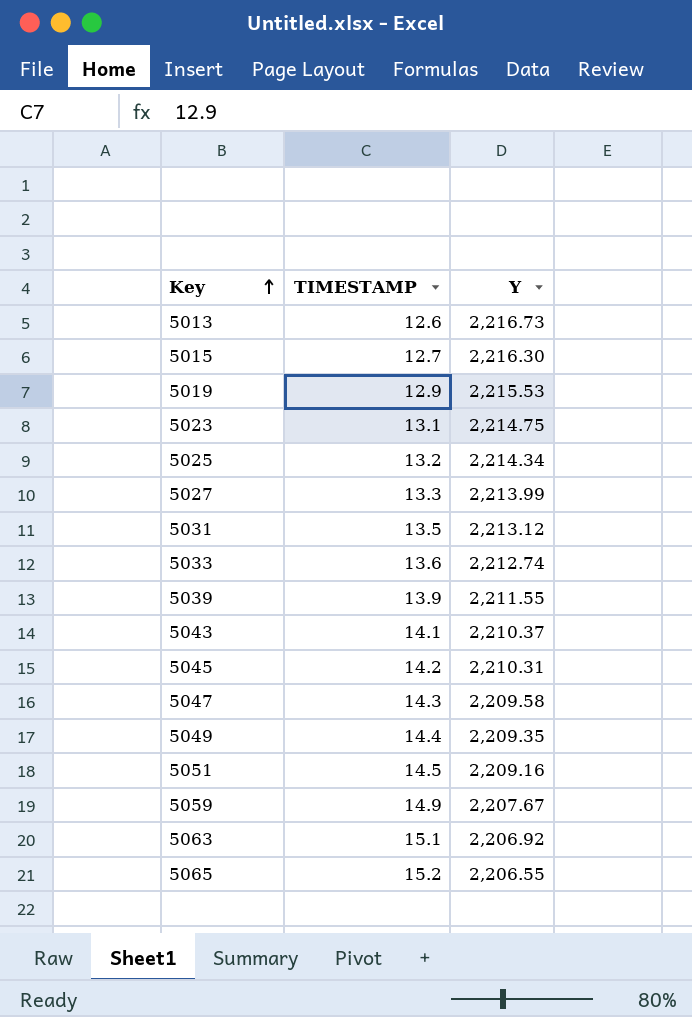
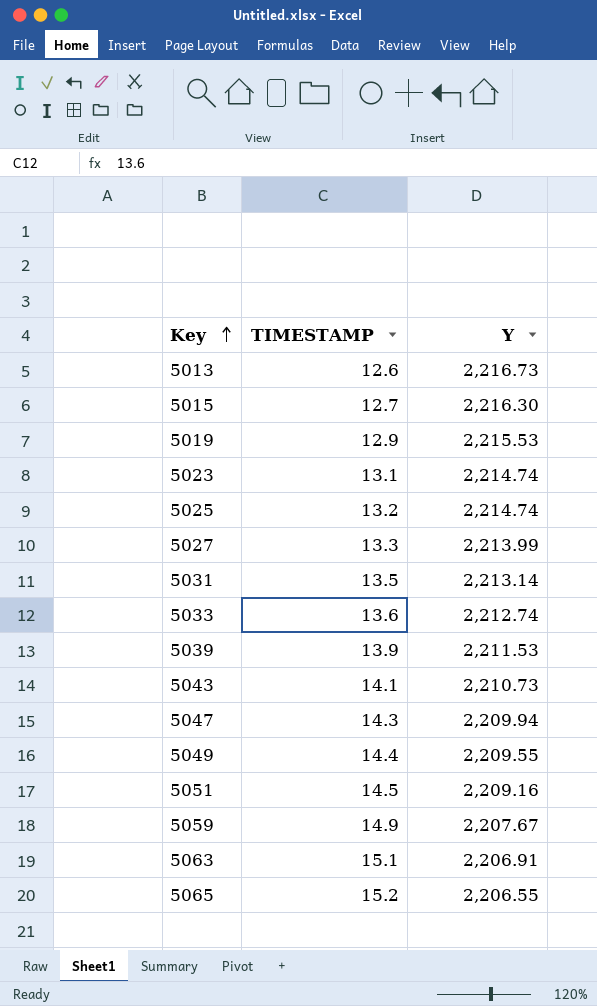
row 5045: 14.2 | 2,210.31 -> none
5023 | Y: 2,214.75 -> 2,214.74
5025 | Y: 2,214.34 -> 2,214.74
5031 | Y: 2,213.12 -> 2,213.14
5039 | Y: 2,211.55 -> 2,211.53
5043 | Y: 2,210.37 -> 2,210.73
5047 | Y: 2,209.58 -> 2,209.94
5049 | Y: 2,209.35 -> 2,209.55
5063 | Y: 2,206.92 -> 2,206.91

